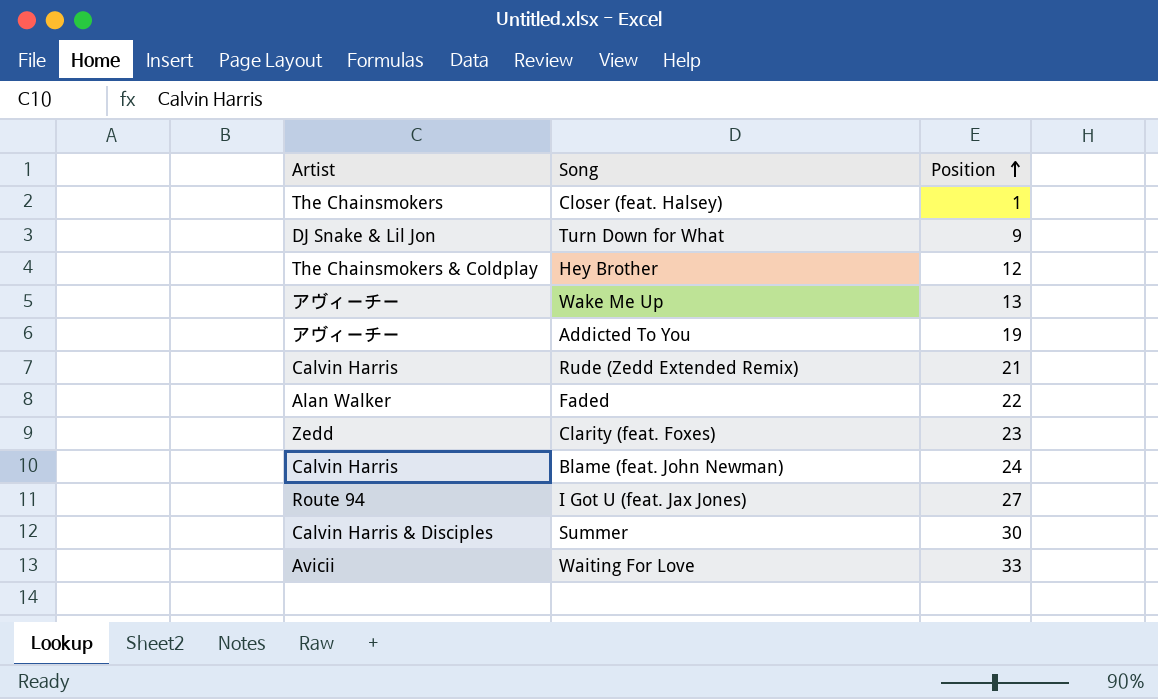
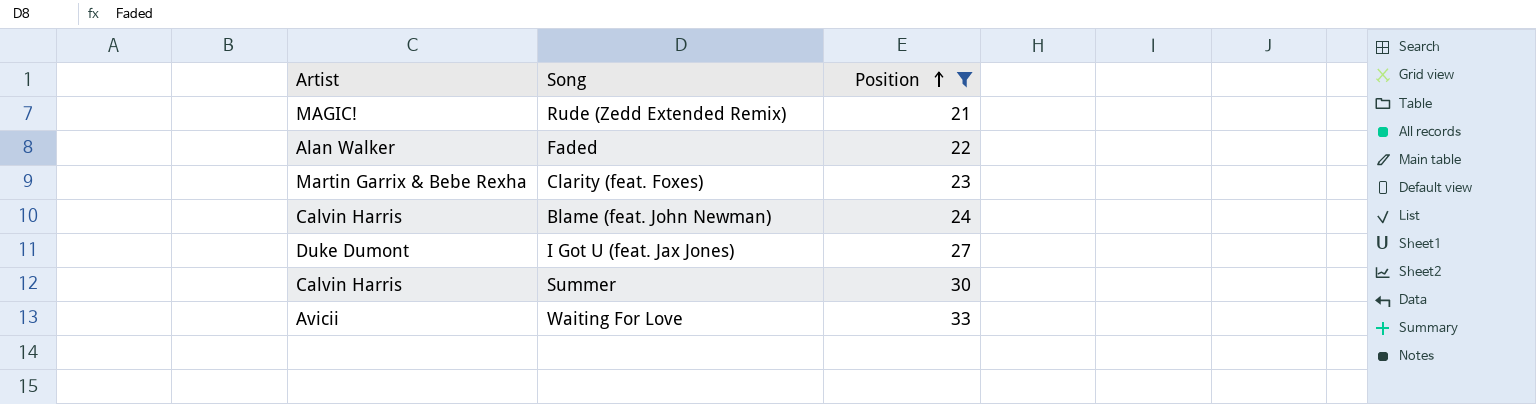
filter: none -> Position >= 21
Rude (Zedd Extended Remix) | Artist: Calvin Harris -> MAGIC!
Clarity (feat. Foxes) | Artist: Zedd -> Martin Garrix & Bebe Rexha
I Got U (feat. Jax Jones) | Artist: Route 94 -> Duke Dumont
Summer | Artist: Calvin Harris & Disciples -> Calvin Harris

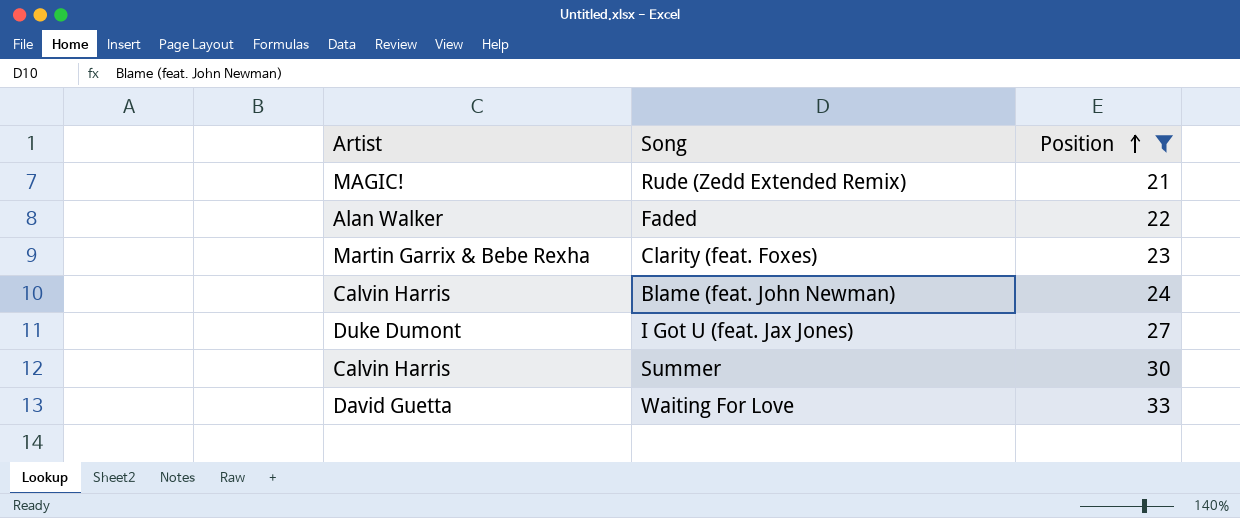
Waiting For Love | Artist: Avicii -> David Guetta

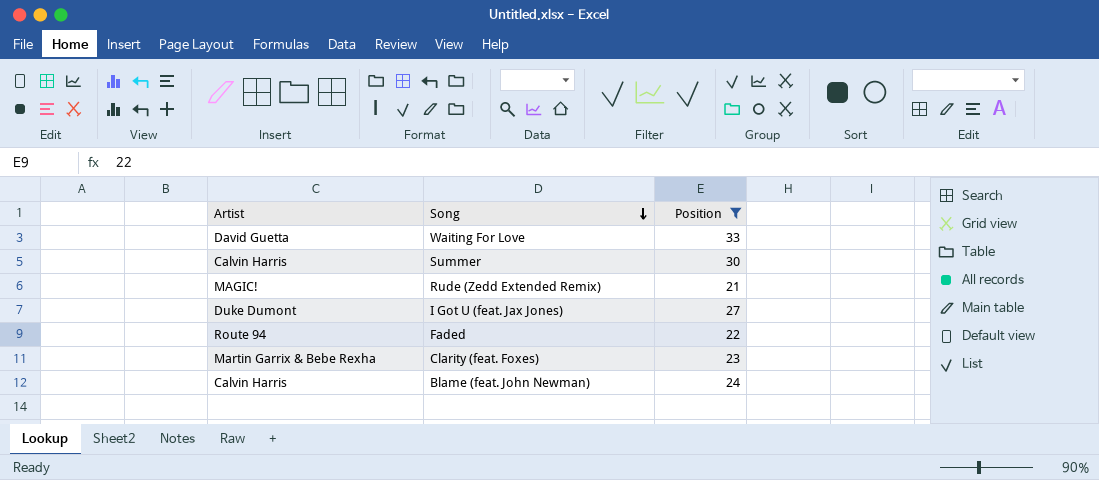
row order: Position ascending -> Song descending
Faded | Artist: Alan Walker -> Route 94

